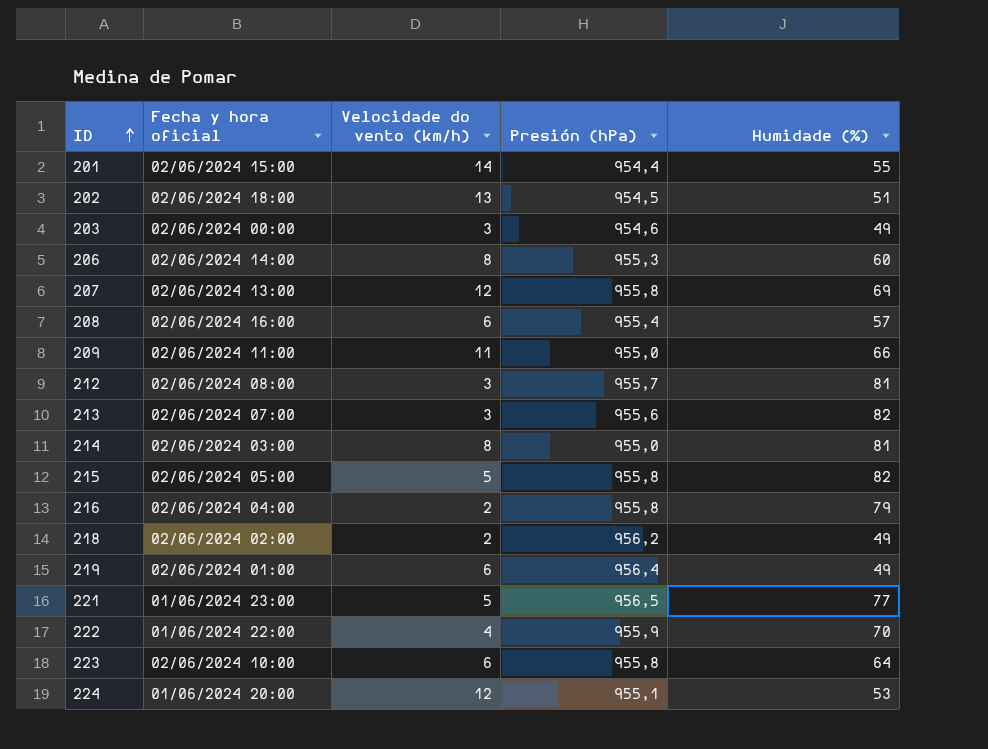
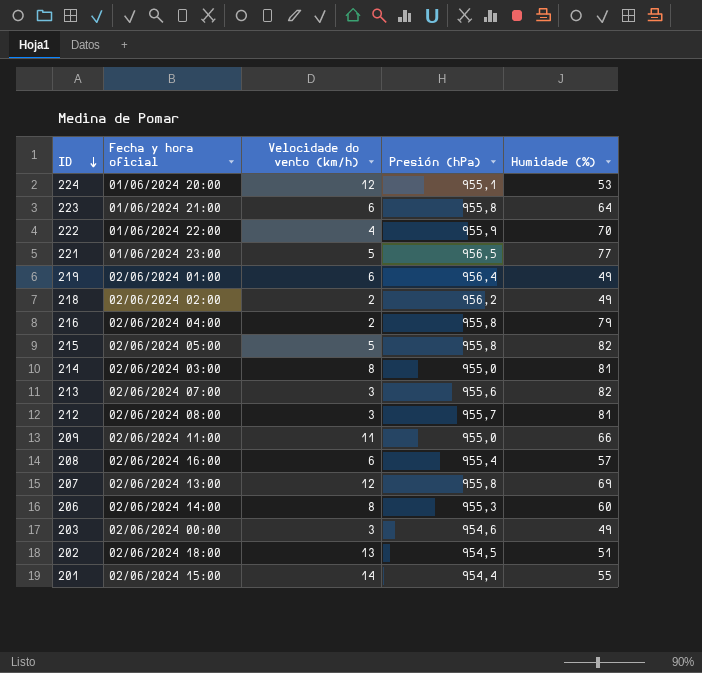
row order: ID ascending -> ID descending
223 | Fecha y hora oficial: 02/06/2024 10:00 -> 01/06/2024 21:00

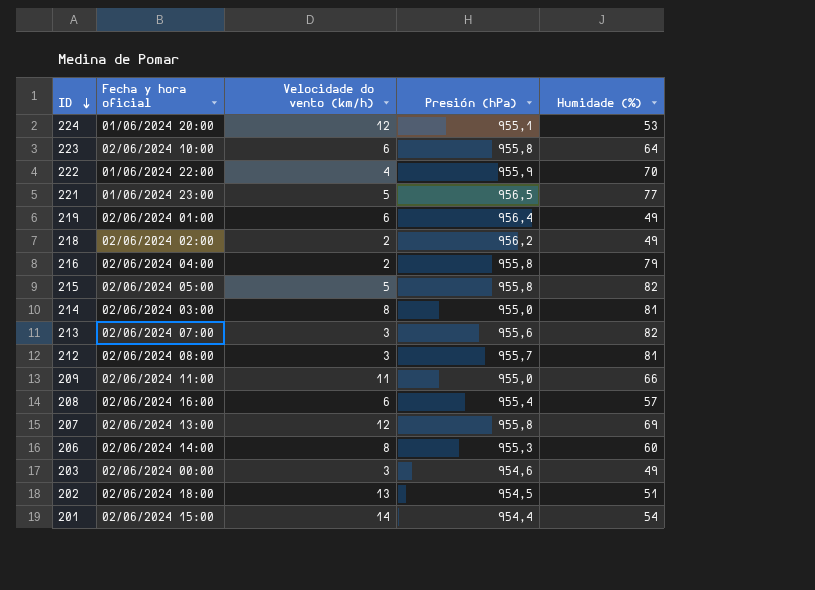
223 | Fecha y hora oficial: 01/06/2024 21:00 -> 02/06/2024 10:00
201 | Humidade (%): 55 -> 54

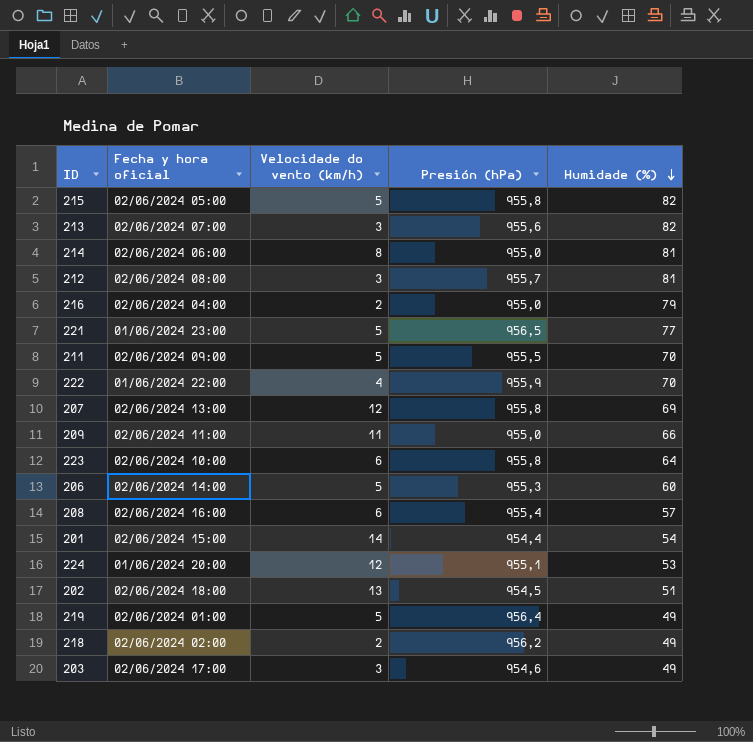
row order: ID descending -> Humidade (%) descending
214 | Fecha y hora oficial: 02/06/2024 03:00 -> 02/06/2024 06:00
216 | Presión (hPa): 955,8 -> 955,0
row 211: none -> 02/06/2024 09:00 | 5 | 955,5 | 70
206 | Velocidade do vento (km/h): 8 -> 5
219 | Velocidade do vento (km/h): 6 -> 5
203 | Fecha y hora oficial: 02/06/2024 00:00 -> 02/06/2024 17:00

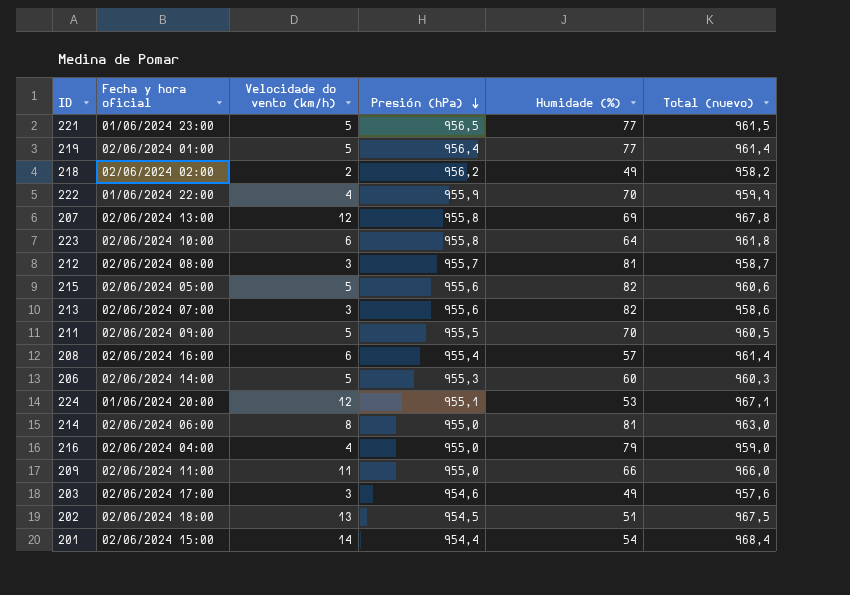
row order: Humidade (%) descending -> Presión (hPa) descending
column Total (nuevo) | formula: none -> [Velocidade do vento (km/h)] + [Presión (hPa)]
219 | Humidade (%): 49 -> 77
215 | Presión (hPa): 955,8 -> 955,6
216 | Velocidade do vento (km/h): 2 -> 4

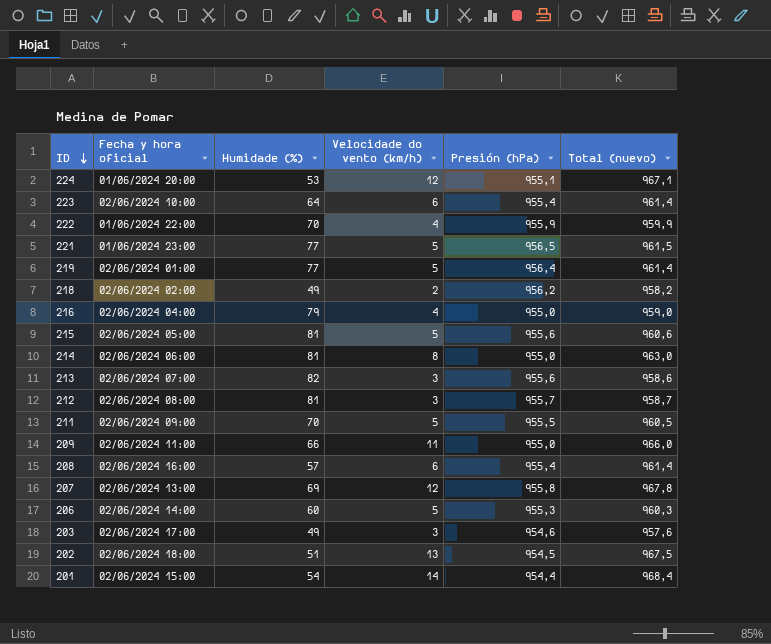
row order: Presión (hPa) descending -> ID descending
column Humidade (%) | position: 5 -> 3
223 | Presión (hPa): 955,8 -> 955,4
223 | Total (nuevo): 961,8 -> 961,4
215 | Humidade (%): 82 -> 81

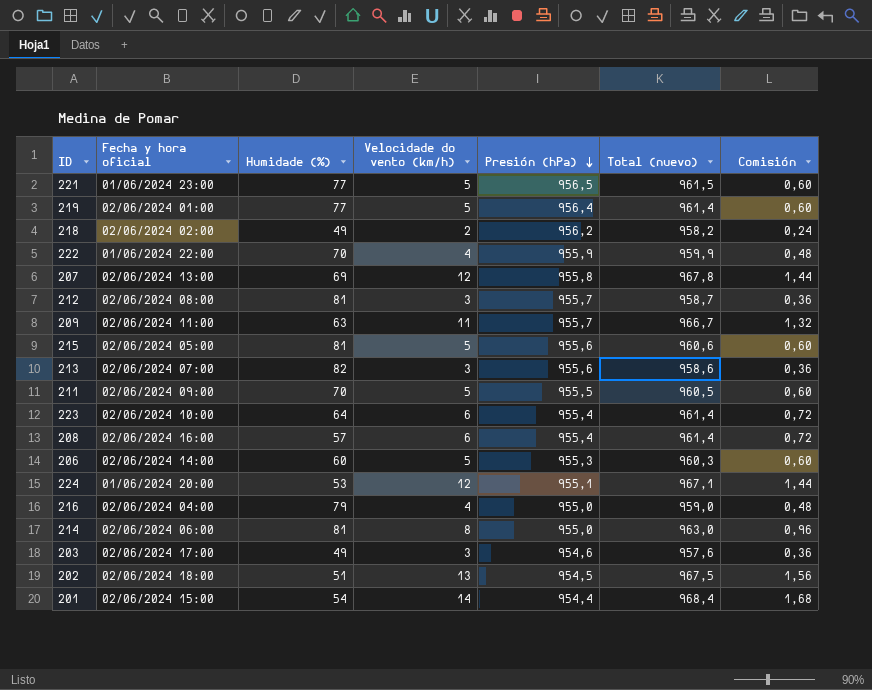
row order: ID descending -> Presión (hPa) descending
column Comisión | formula: none -> [Velocidade do vento (km/h)] * 0,12
209 | Humidade (%): 66 -> 63
209 | Presión (hPa): 955,0 -> 955,7
209 | Total (nuevo): 966,0 -> 966,7

